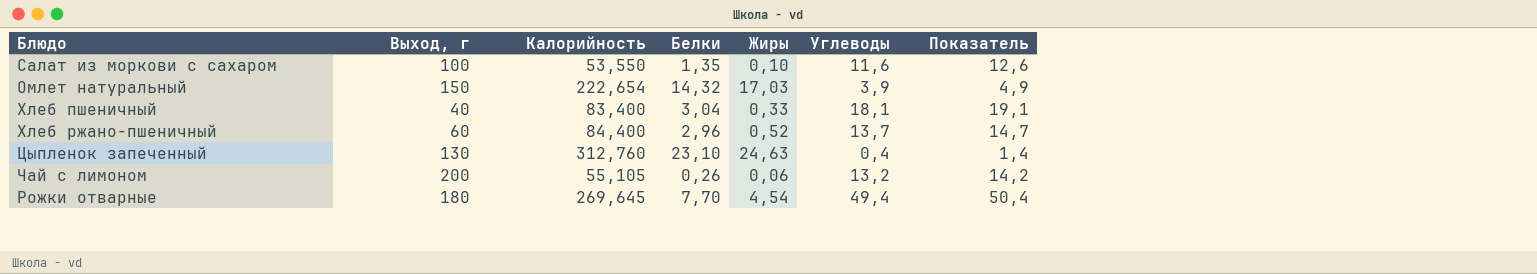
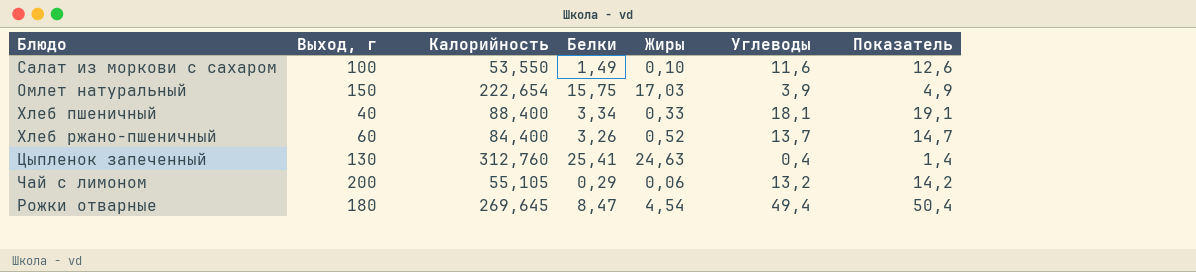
Салат из моркови с сахаром | Белки: 1,35 -> 1,49
Омлет натуральный | Белки: 14,32 -> 15,75
Хлеб пшеничный | Калорийность: 83,400 -> 88,400
Хлеб пшеничный | Белки: 3,04 -> 3,34
Хлеб ржано-пшеничный | Белки: 2,96 -> 3,26
Цыпленок запеченный | Белки: 23,10 -> 25,41
Чай с лимоном | Белки: 0,26 -> 0,29
Рожки отварные | Белки: 7,70 -> 8,47

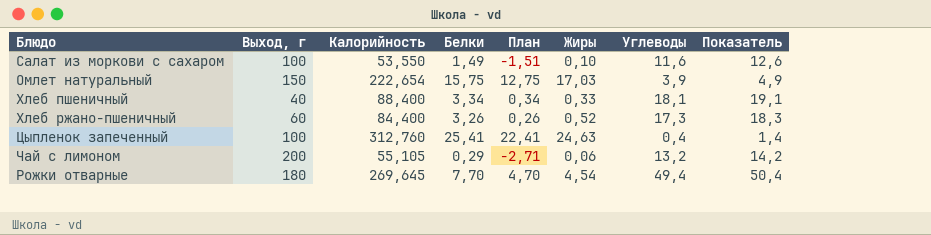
column План | formula: none -> [Белки] - 3
Хлеб ржано-пшеничный | Углеводы: 13,7 -> 17,3
Хлеб ржано-пшеничный | Показатель: 14,7 -> 18,3
Цыпленок запеченный | Выход, г: 130 -> 100
Рожки отварные | Белки: 8,47 -> 7,70

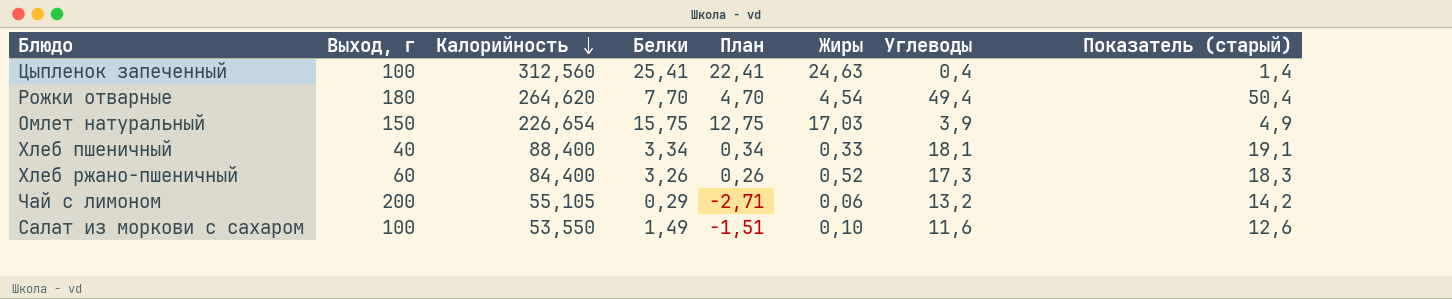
row order: none -> Калорийность descending
column name: Показатель -> Показатель (старый)
Цыпленок запеченный | Калорийность: 312,760 -> 312,560
Рожки отварные | Калорийность: 269,645 -> 264,620
Омлет натуральный | Калорийность: 222,654 -> 226,654

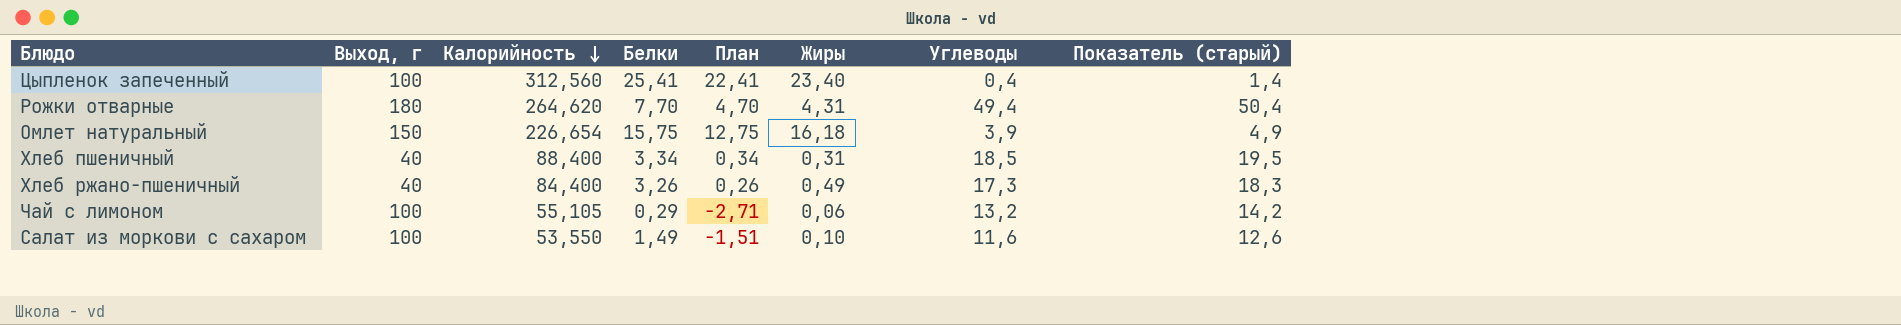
Цыпленок запеченный | Жиры: 24,63 -> 23,40
Рожки отварные | Жиры: 4,54 -> 4,31
Омлет натуральный | Жиры: 17,03 -> 16,18
Хлеб пшеничный | Жиры: 0,33 -> 0,31
Хлеб пшеничный | Углеводы: 18,1 -> 18,5
Хлеб пшеничный | Показатель (старый): 19,1 -> 19,5
Хлеб ржано-пшеничный | Выход, г: 60 -> 40
Хлеб ржано-пшеничный | Жиры: 0,52 -> 0,49
Чай с лимоном | Выход, г: 200 -> 100

